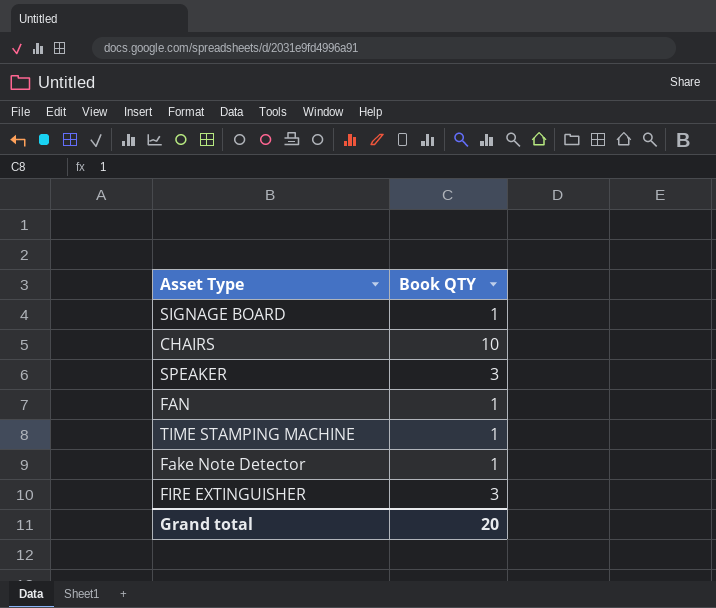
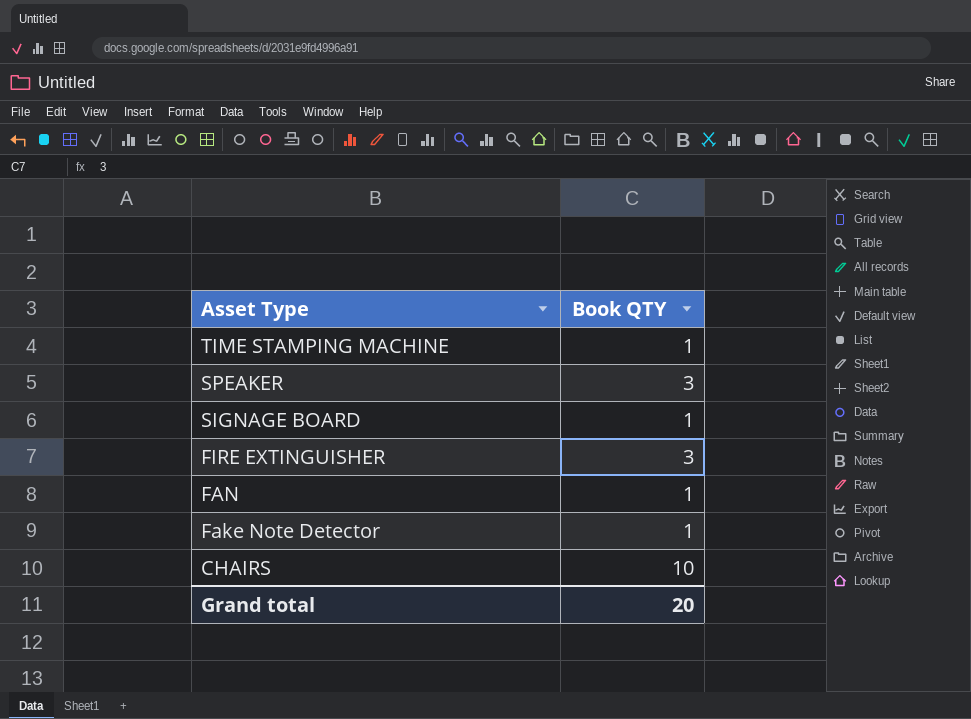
row order: none -> Asset Type descending

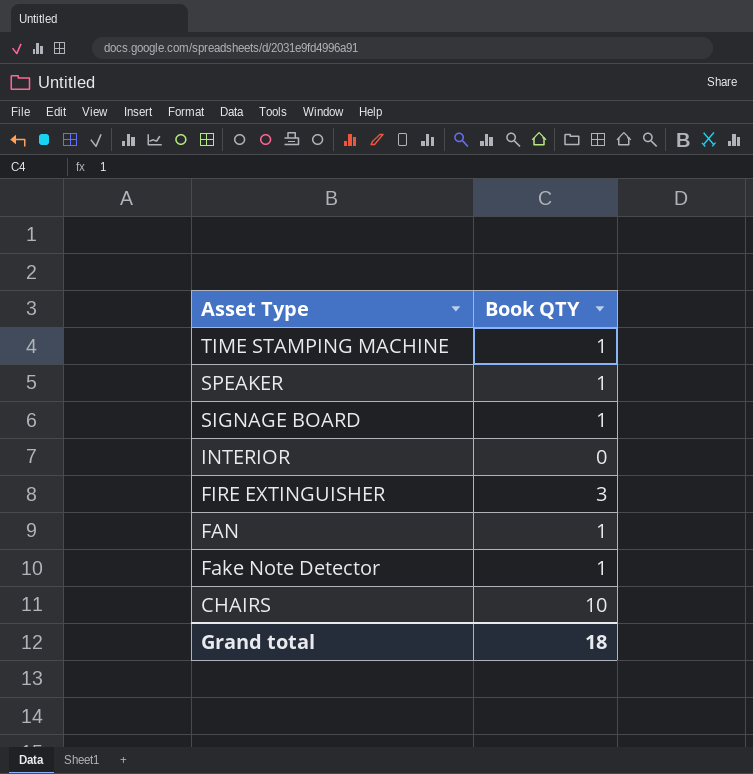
SPEAKER | Book QTY: 3 -> 1
row INTERIOR: none -> 0
Grand total | Book QTY: 20 -> 18

